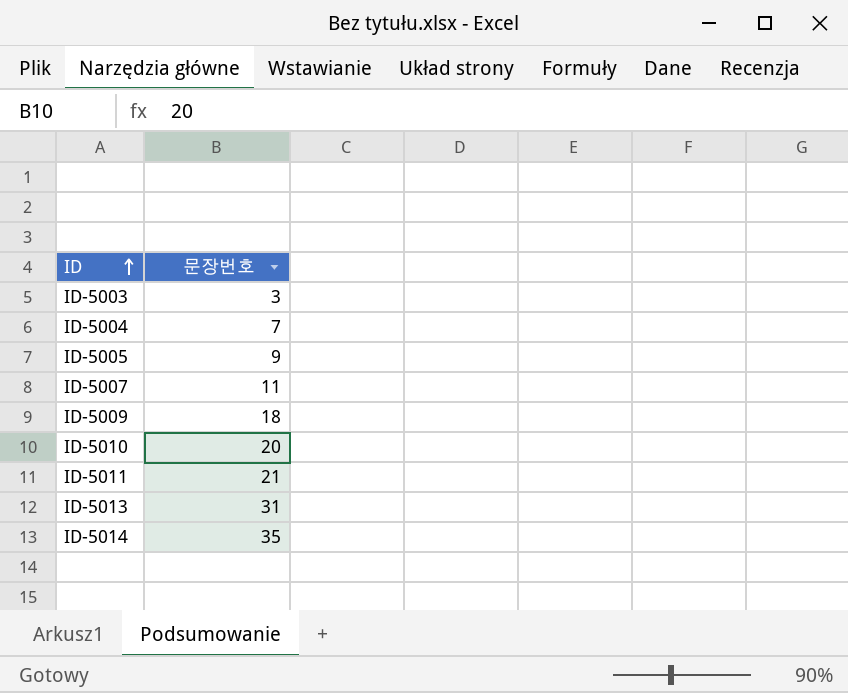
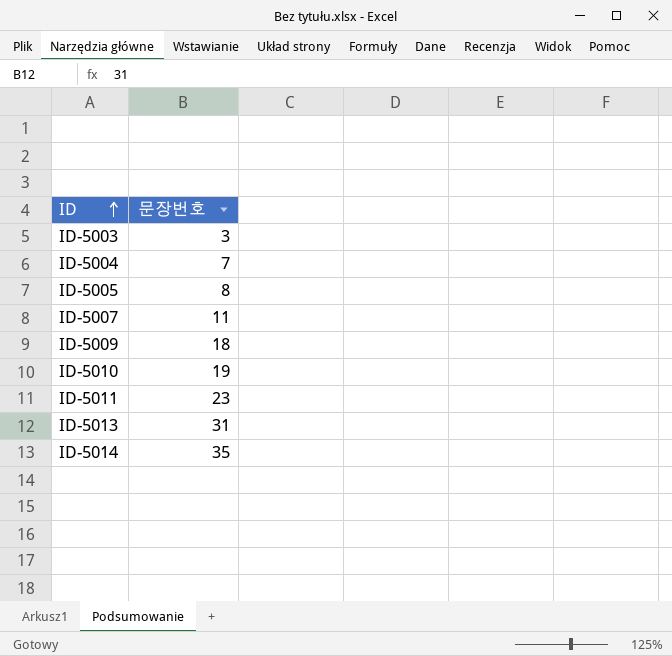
ID-5005 | 문장번호: 9 -> 8
ID-5010 | 문장번호: 20 -> 19
ID-5011 | 문장번호: 21 -> 23

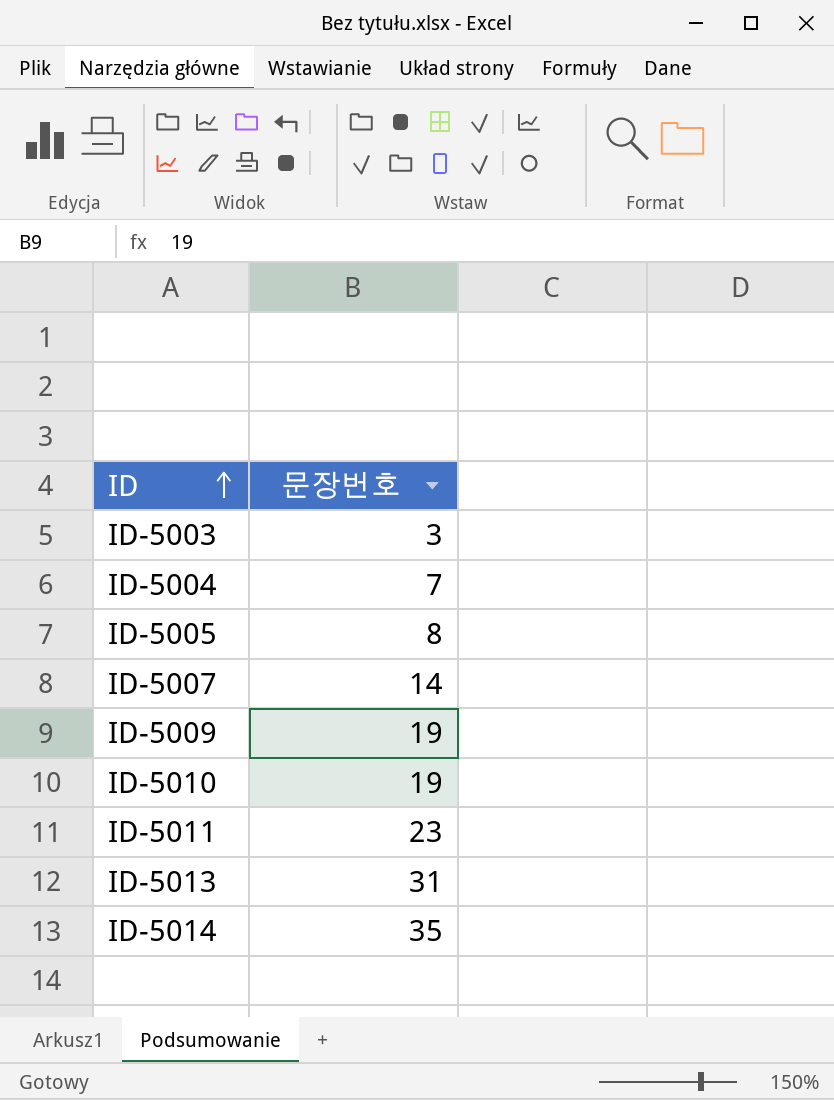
ID-5007 | 문장번호: 11 -> 14
ID-5009 | 문장번호: 18 -> 19

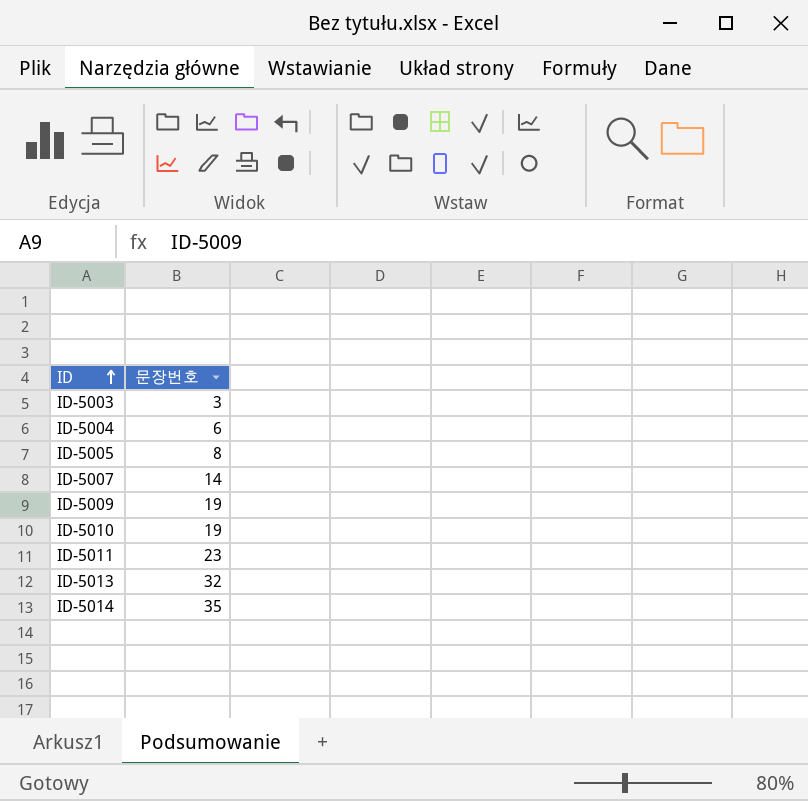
ID-5004 | 문장번호: 7 -> 6
ID-5013 | 문장번호: 31 -> 32

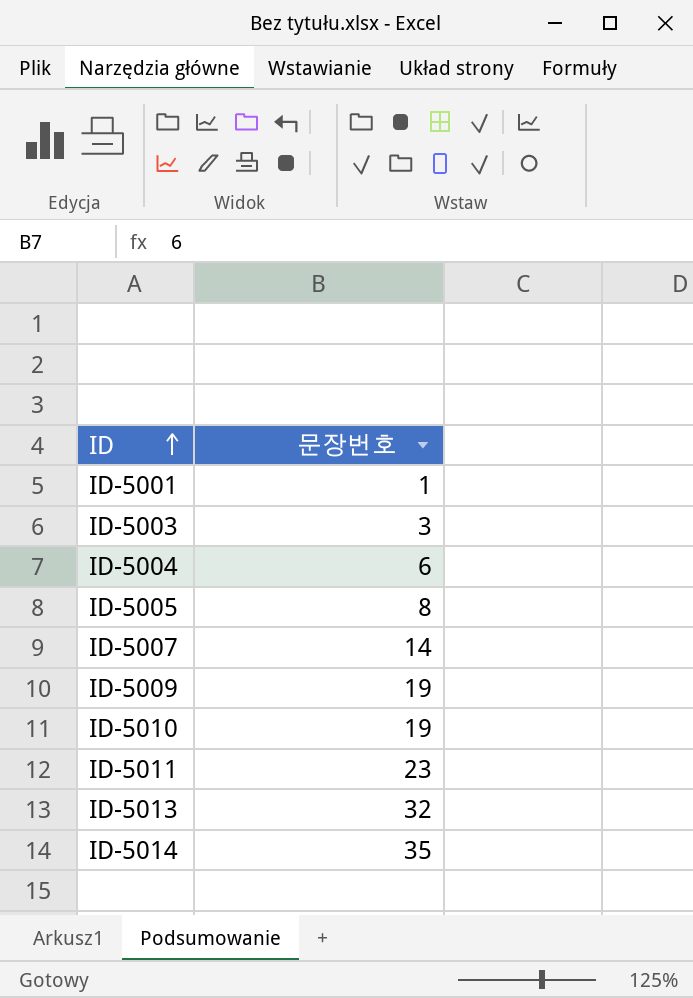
row ID-5001: none -> 1

